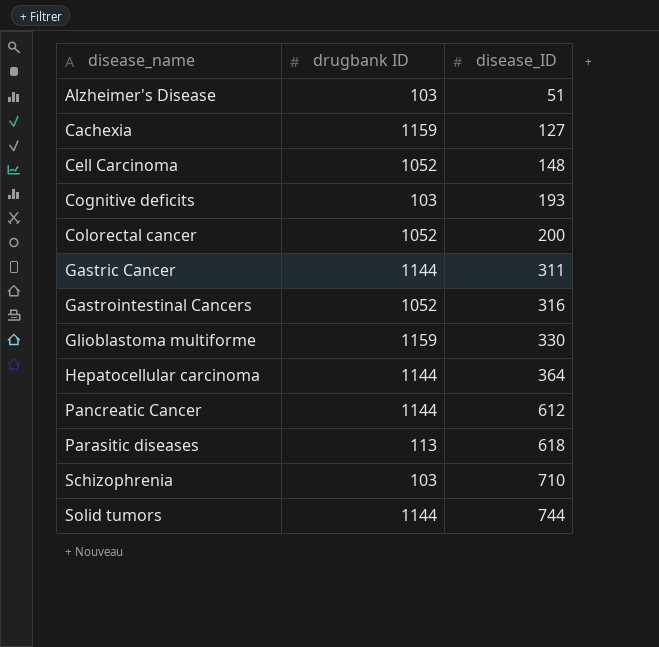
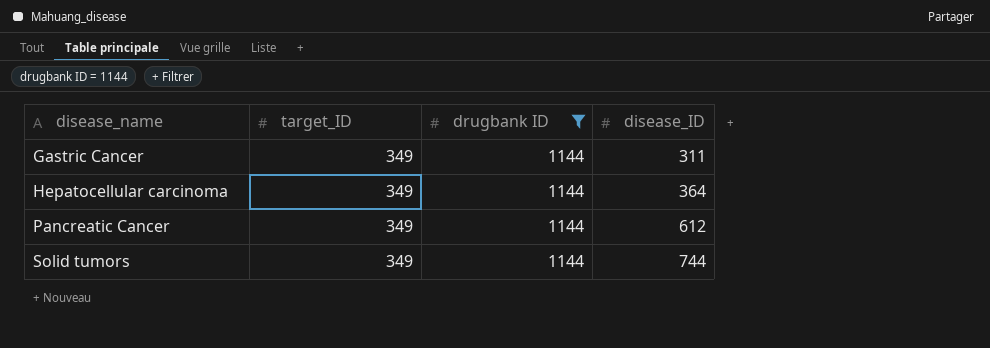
filter: none -> drugbank ID = 1144
column target_ID | position: none -> 2

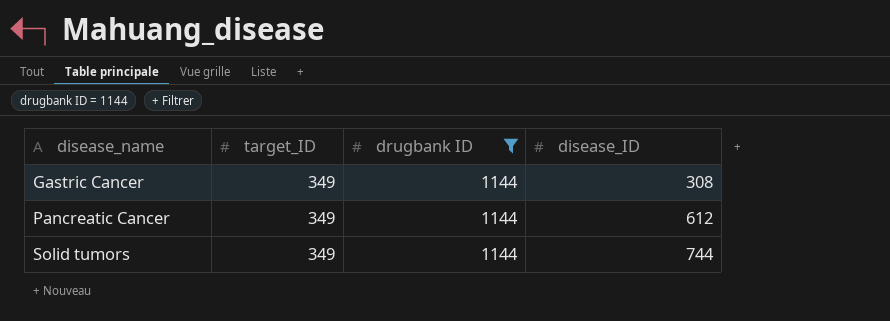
row Hepatocellular carcinoma: 349 | 1144 | 364 -> none
Gastric Cancer | disease_ID: 311 -> 308

